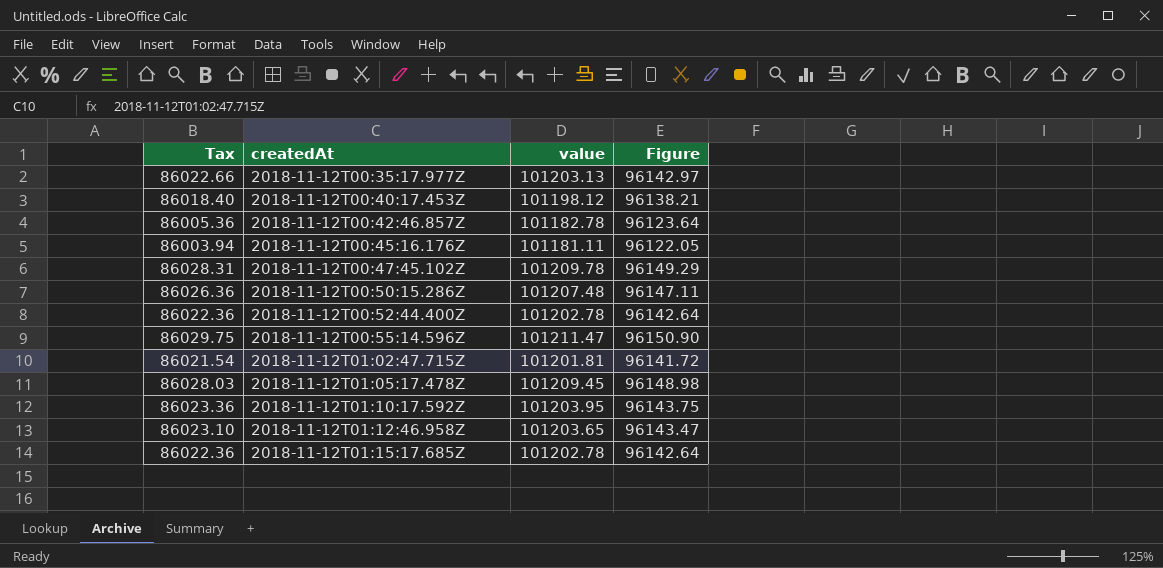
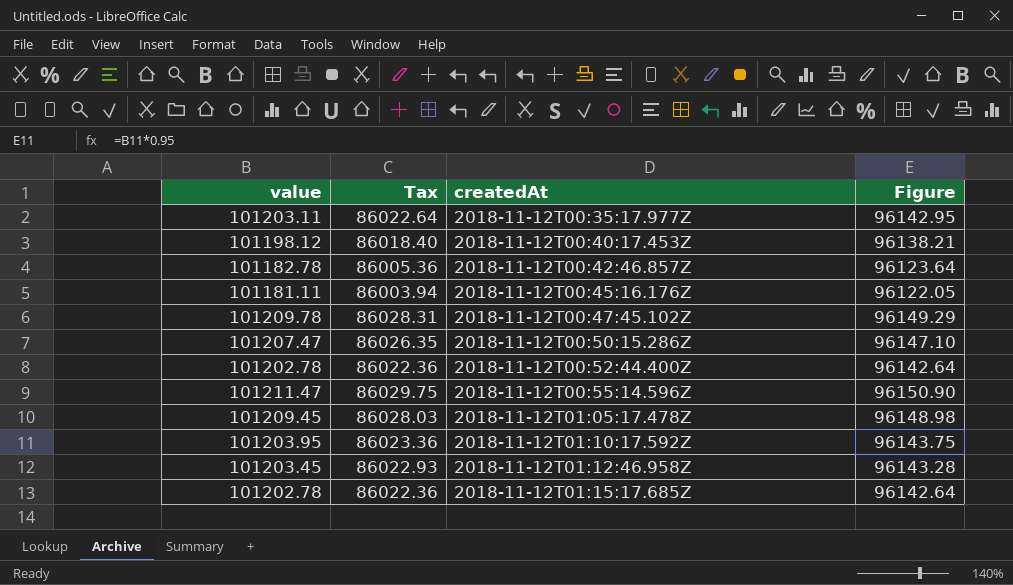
column value | position: 3 -> 1
row 2018-11-12T01:02:47.715Z: 86021.54 | 101201.81 | 96141.72 -> none
2018-11-12T00:35:17.977Z | value: 101203.13 -> 101203.11
2018-11-12T00:35:17.977Z | Tax: 86022.66 -> 86022.64
2018-11-12T00:35:17.977Z | Figure: 96142.97 -> 96142.95
2018-11-12T00:50:15.286Z | value: 101207.48 -> 101207.47
2018-11-12T00:50:15.286Z | Tax: 86026.36 -> 86026.35
2018-11-12T00:50:15.286Z | Figure: 96147.11 -> 96147.10
2018-11-12T01:12:46.958Z | value: 101203.65 -> 101203.45
2018-11-12T01:12:46.958Z | Tax: 86023.10 -> 86022.93
2018-11-12T01:12:46.958Z | Figure: 96143.47 -> 96143.28

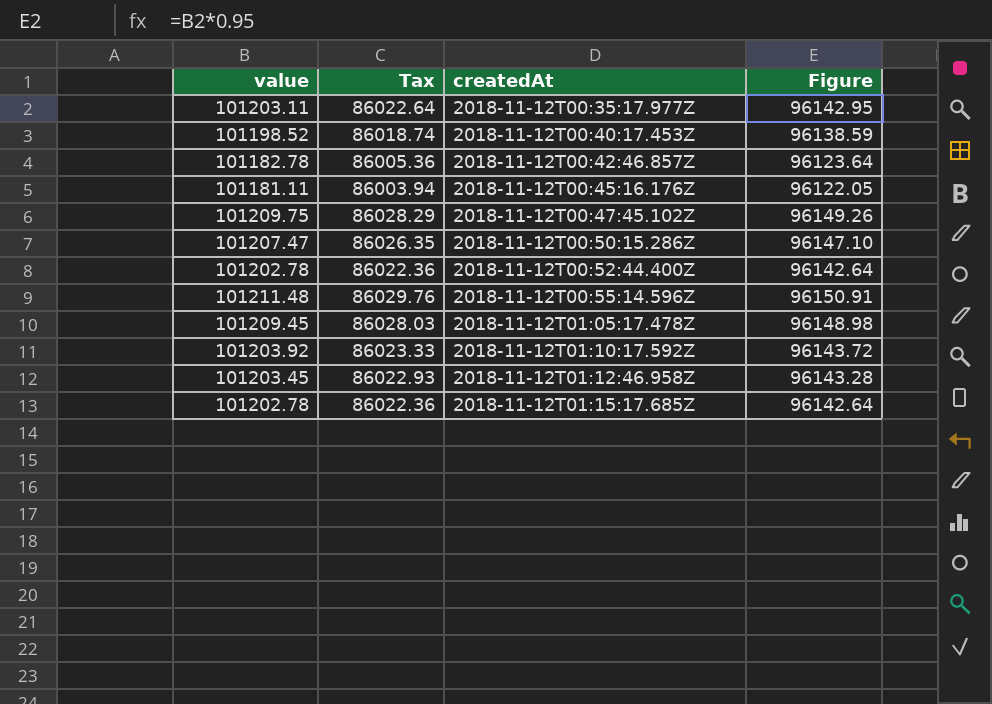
2018-11-12T00:40:17.453Z | value: 101198.12 -> 101198.52
2018-11-12T00:40:17.453Z | Tax: 86018.40 -> 86018.74
2018-11-12T00:40:17.453Z | Figure: 96138.21 -> 96138.59
2018-11-12T00:47:45.102Z | value: 101209.78 -> 101209.75
2018-11-12T00:47:45.102Z | Tax: 86028.31 -> 86028.29
2018-11-12T00:47:45.102Z | Figure: 96149.29 -> 96149.26
2018-11-12T00:55:14.596Z | value: 101211.47 -> 101211.48
2018-11-12T00:55:14.596Z | Tax: 86029.75 -> 86029.76
2018-11-12T00:55:14.596Z | Figure: 96150.90 -> 96150.91
2018-11-12T01:10:17.592Z | value: 101203.95 -> 101203.92
2018-11-12T01:10:17.592Z | Tax: 86023.36 -> 86023.33
2018-11-12T01:10:17.592Z | Figure: 96143.75 -> 96143.72

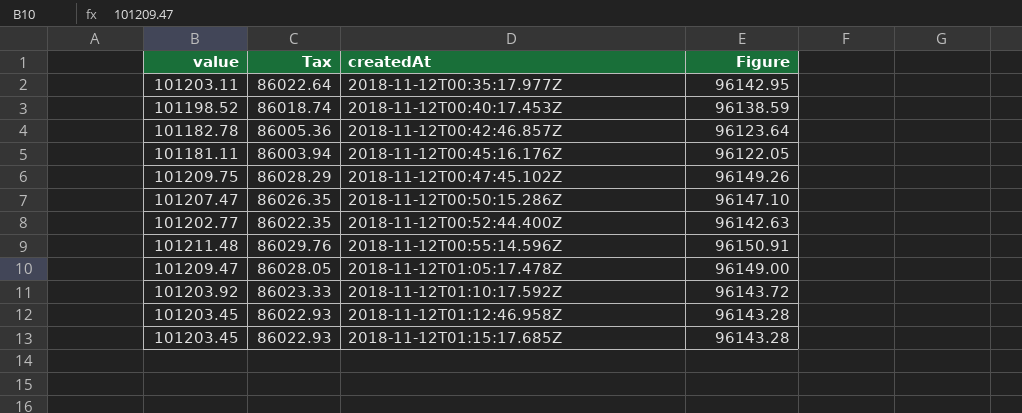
2018-11-12T00:52:44.400Z | value: 101202.78 -> 101202.77
2018-11-12T00:52:44.400Z | Tax: 86022.36 -> 86022.35
2018-11-12T00:52:44.400Z | Figure: 96142.64 -> 96142.63
2018-11-12T01:05:17.478Z | value: 101209.45 -> 101209.47
2018-11-12T01:05:17.478Z | Tax: 86028.03 -> 86028.05
2018-11-12T01:05:17.478Z | Figure: 96148.98 -> 96149.00
2018-11-12T01:15:17.685Z | value: 101202.78 -> 101203.45
2018-11-12T01:15:17.685Z | Tax: 86022.36 -> 86022.93
2018-11-12T01:15:17.685Z | Figure: 96142.64 -> 96143.28

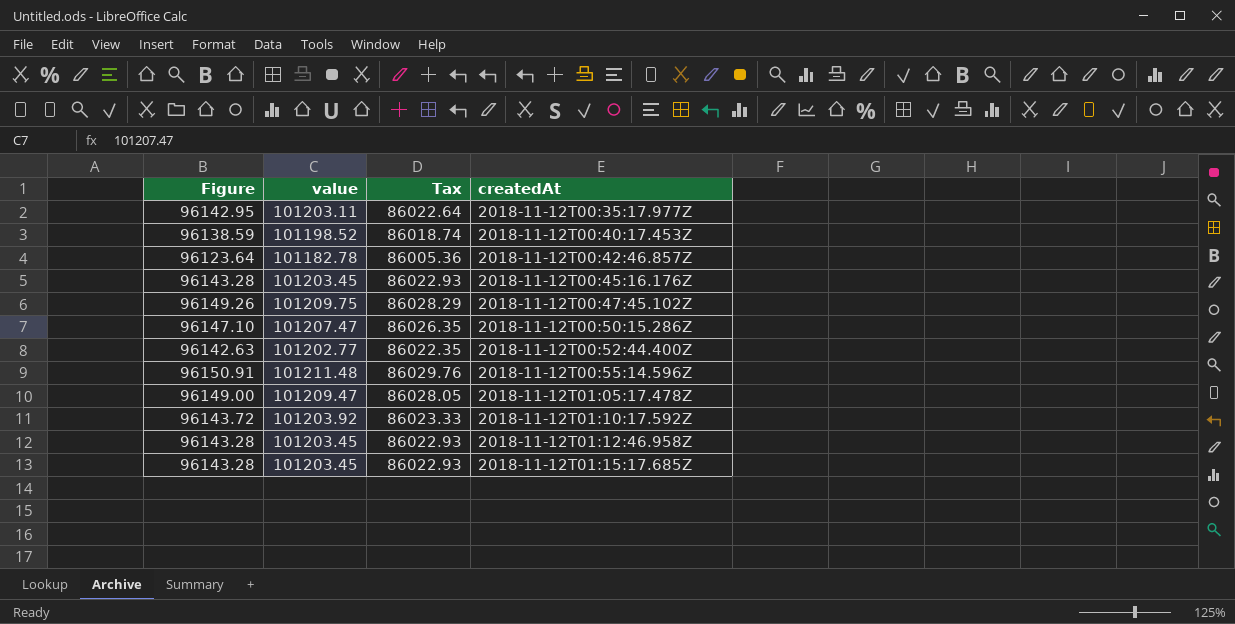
column Figure | position: 4 -> 1
2018-11-12T00:45:16.176Z | Figure: 96122.05 -> 96143.28
2018-11-12T00:45:16.176Z | value: 101181.11 -> 101203.45
2018-11-12T00:45:16.176Z | Tax: 86003.94 -> 86022.93

